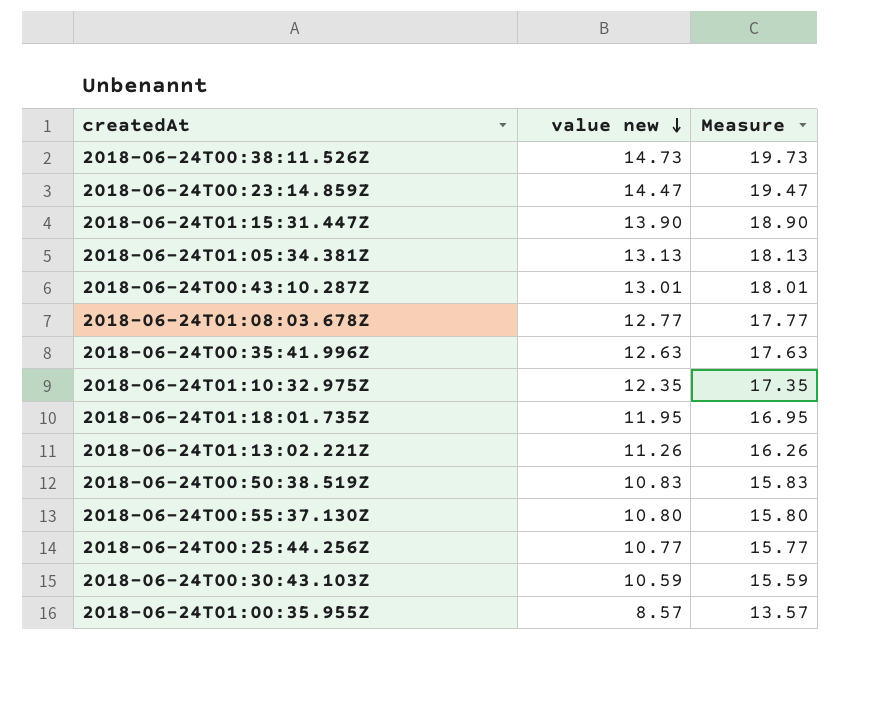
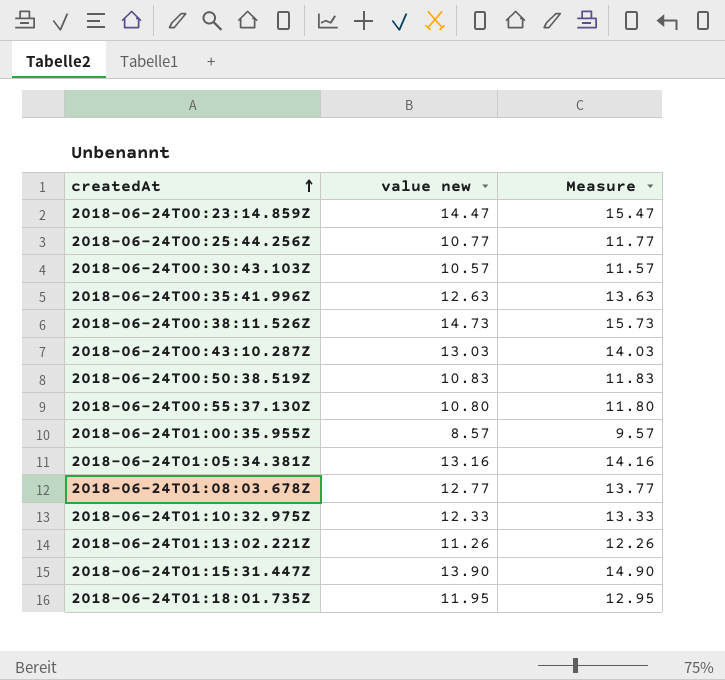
row order: value new descending -> createdAt ascending
column Measure | formula: [value new] + 5 -> [value new] + 1
2018-06-24T00:30:43.103Z | value new: 10.59 -> 10.57
2018-06-24T00:43:10.287Z | value new: 13.01 -> 13.03
2018-06-24T01:05:34.381Z | value new: 13.13 -> 13.16
2018-06-24T01:10:32.975Z | value new: 12.35 -> 12.33

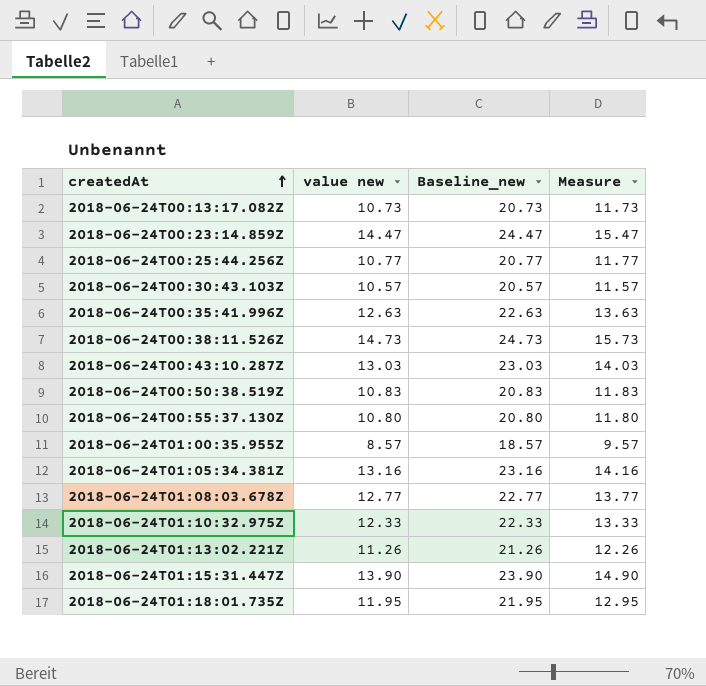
column Baseline_new | formula: none -> [value new] + 10
row 2018-06-24T00:13:17.082Z: none -> 10.73 | 20.73 | 11.73

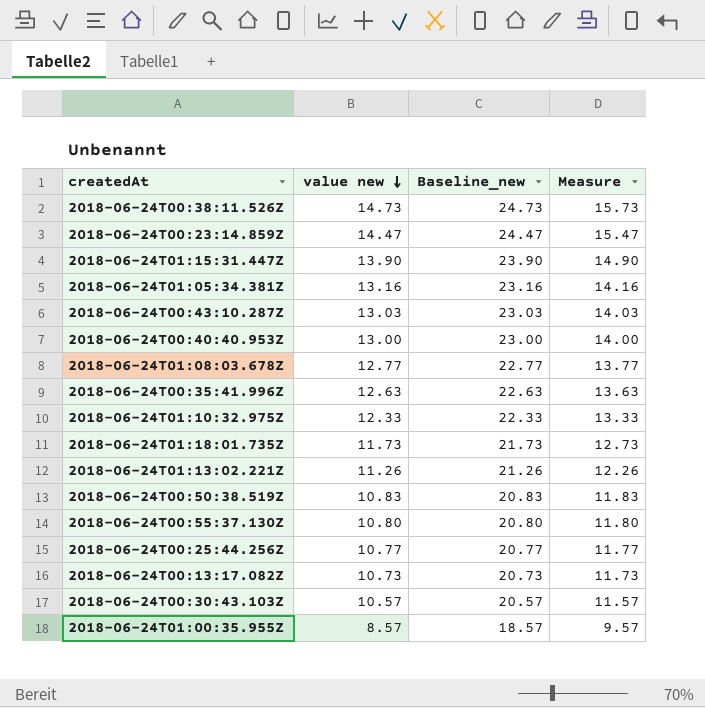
row order: createdAt ascending -> value new descending
row 2018-06-24T00:40:40.953Z: none -> 13.00 | 23.00 | 14.00
2018-06-24T01:18:01.735Z | value new: 11.95 -> 11.73
2018-06-24T01:18:01.735Z | Baseline_new: 21.95 -> 21.73
2018-06-24T01:18:01.735Z | Measure: 12.95 -> 12.73

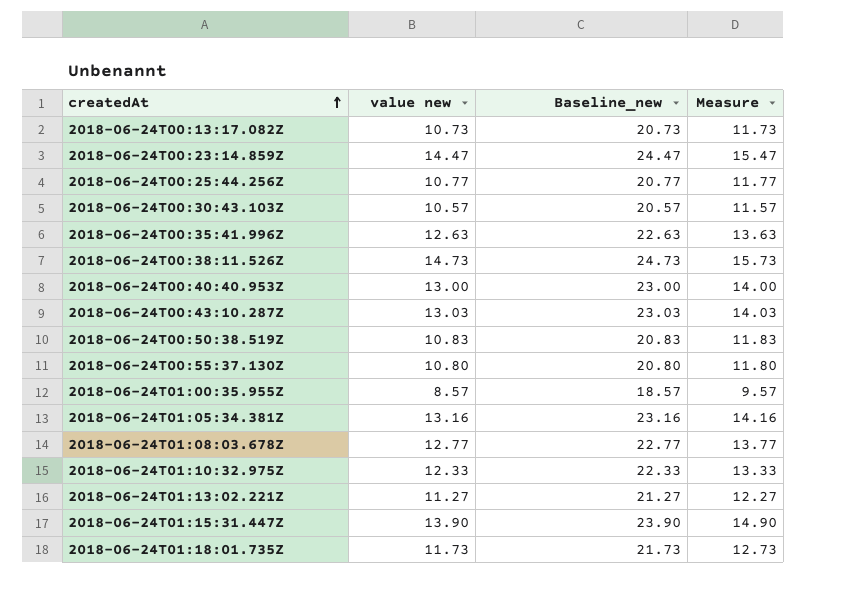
row order: value new descending -> createdAt ascending
2018-06-24T01:13:02.221Z | value new: 11.26 -> 11.27
2018-06-24T01:13:02.221Z | Baseline_new: 21.26 -> 21.27
2018-06-24T01:13:02.221Z | Measure: 12.26 -> 12.27

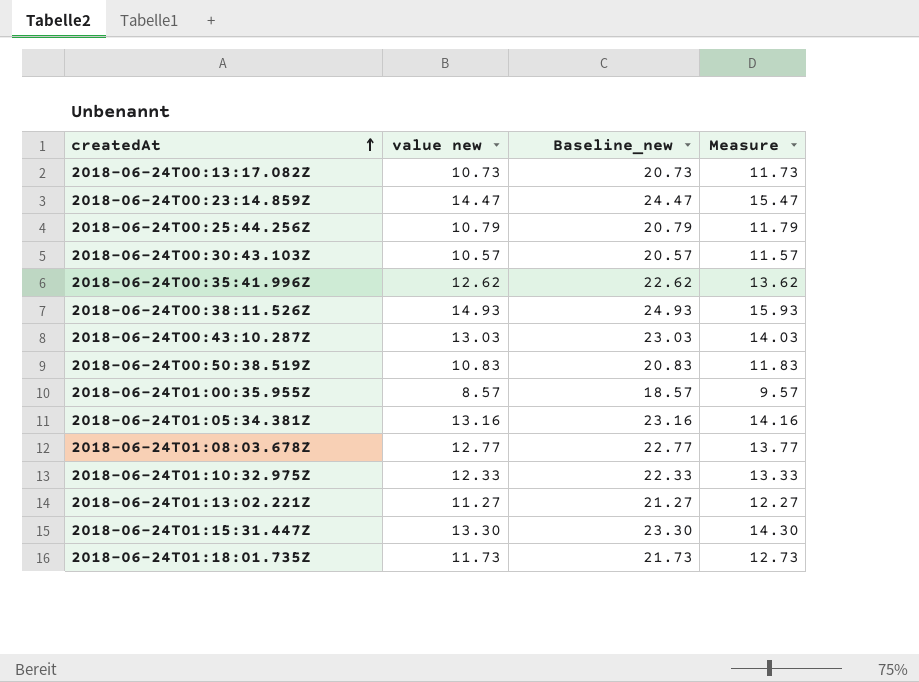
row 2018-06-24T00:40:40.953Z: 13.00 | 23.00 | 14.00 -> none
row 2018-06-24T00:55:37.130Z: 10.80 | 20.80 | 11.80 -> none
2018-06-24T00:25:44.256Z | value new: 10.77 -> 10.79
2018-06-24T00:25:44.256Z | Baseline_new: 20.77 -> 20.79
2018-06-24T00:25:44.256Z | Measure: 11.77 -> 11.79
2018-06-24T00:35:41.996Z | value new: 12.63 -> 12.62
2018-06-24T00:35:41.996Z | Baseline_new: 22.63 -> 22.62
2018-06-24T00:35:41.996Z | Measure: 13.63 -> 13.62
2018-06-24T00:38:11.526Z | value new: 14.73 -> 14.93
2018-06-24T00:38:11.526Z | Baseline_new: 24.73 -> 24.93
2018-06-24T00:38:11.526Z | Measure: 15.73 -> 15.93
2018-06-24T01:15:31.447Z | value new: 13.90 -> 13.30
2018-06-24T01:15:31.447Z | Baseline_new: 23.90 -> 23.30
2018-06-24T01:15:31.447Z | Measure: 14.90 -> 14.30

